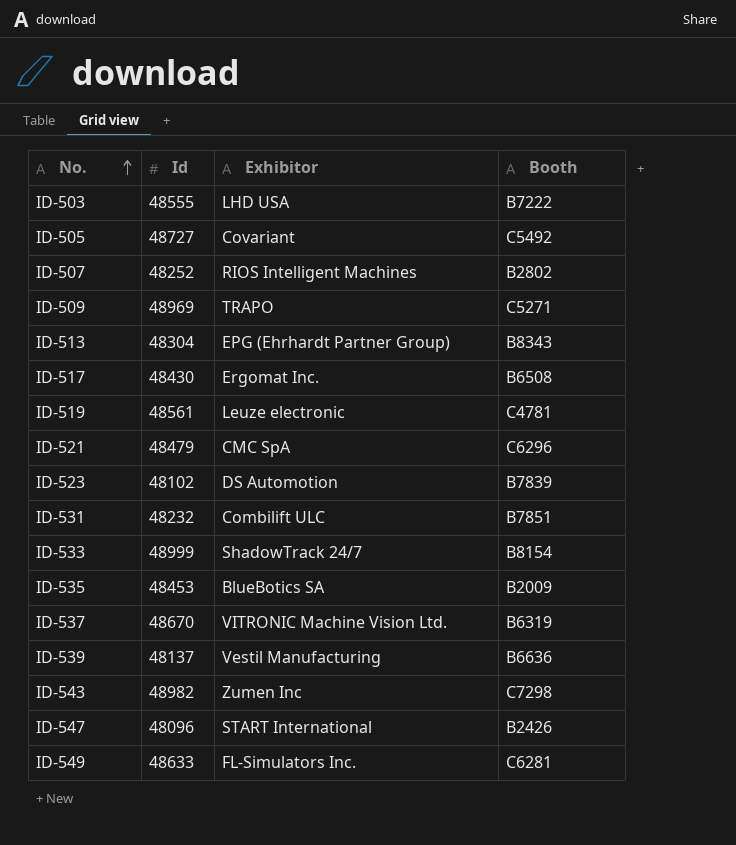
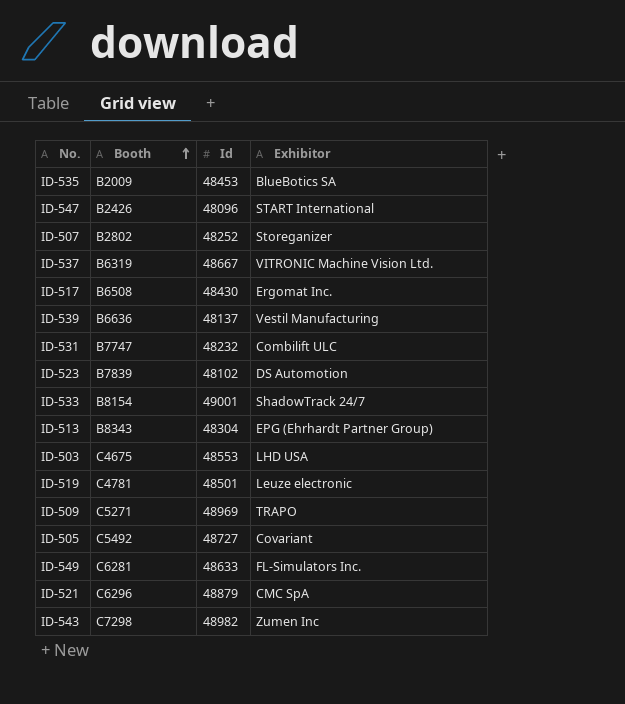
row order: No. ascending -> Booth ascending
column Booth | position: 4 -> 2
ID-507 | Exhibitor: RIOS Intelligent Machines -> Storeganizer
ID-537 | Id: 48670 -> 48667
ID-531 | Booth: B7851 -> B7747
ID-533 | Id: 48999 -> 49001
ID-503 | Booth: B7222 -> C4675
ID-503 | Id: 48555 -> 48553
ID-519 | Id: 48561 -> 48501
ID-521 | Id: 48479 -> 48879

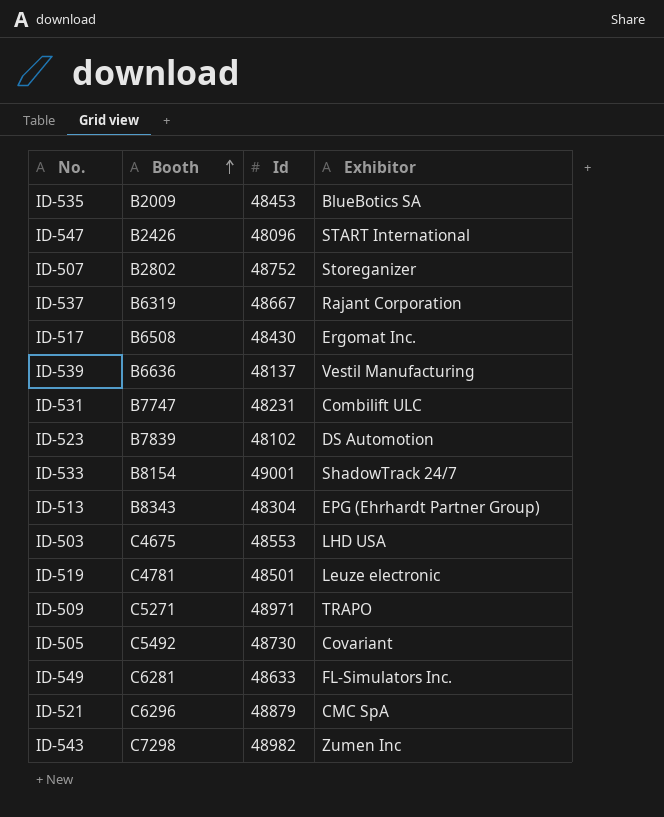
ID-507 | Id: 48252 -> 48752
ID-537 | Exhibitor: VITRONIC Machine Vision Ltd. -> Rajant Corporation
ID-531 | Id: 48232 -> 48231
ID-509 | Id: 48969 -> 48971
ID-505 | Id: 48727 -> 48730

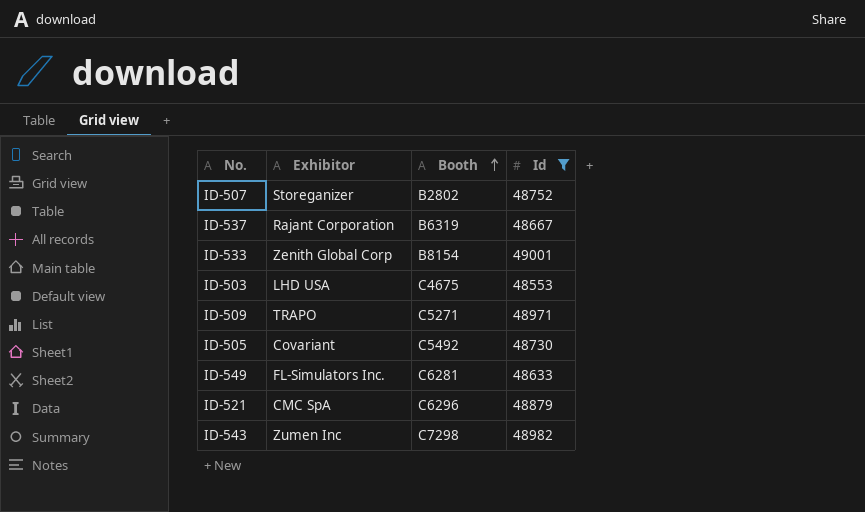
filter: none -> Id >= 48553
column Exhibitor | position: 4 -> 2
ID-533 | Exhibitor: ShadowTrack 24/7 -> Zenith Global Corp

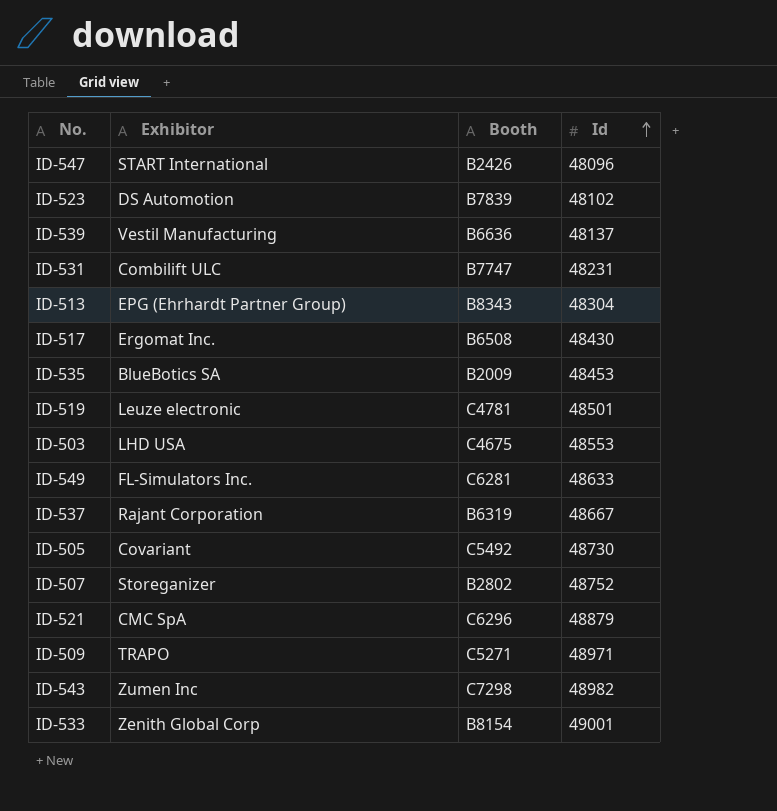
filter: Id >= 48553 -> none
row order: Booth ascending -> Id ascending

